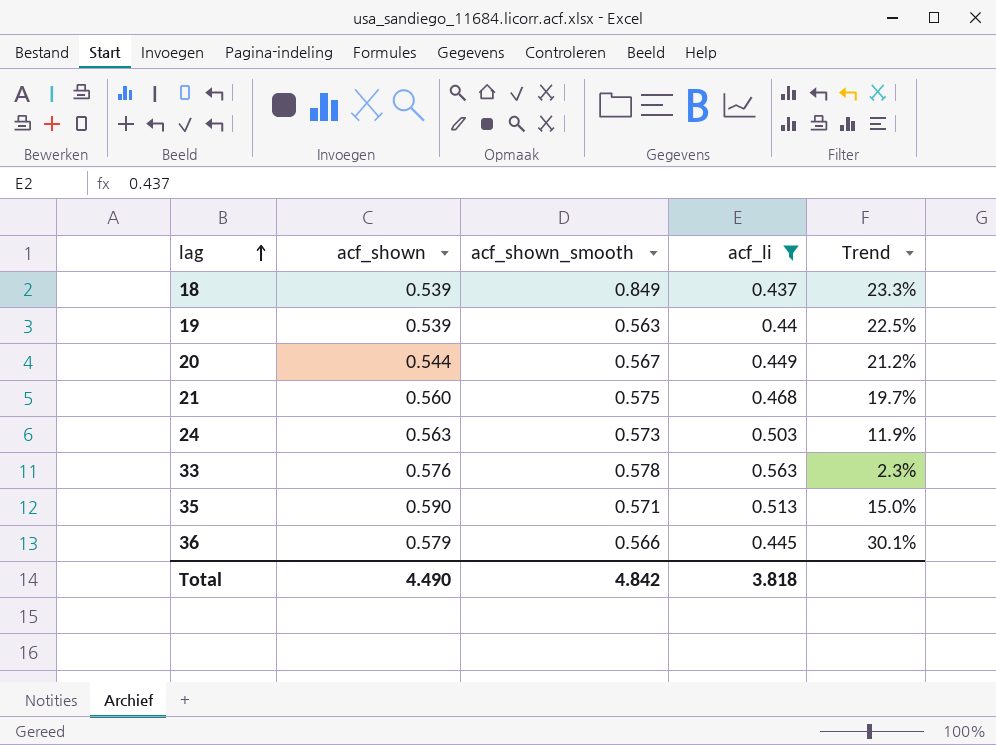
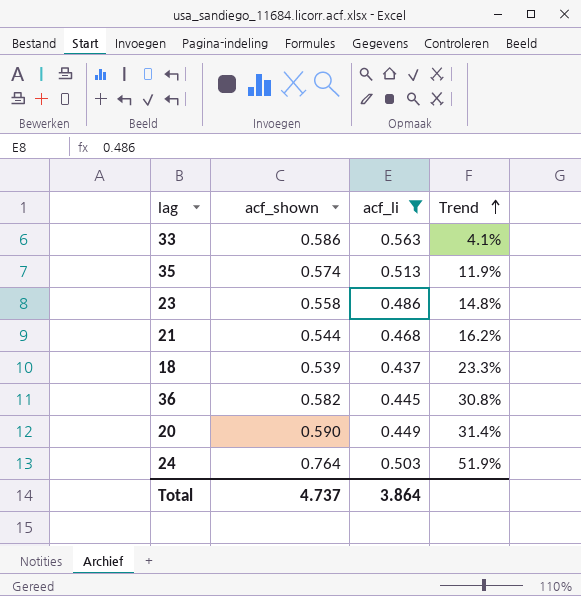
row order: lag ascending -> Trend ascending
column acf_shown_smooth | position: 3 -> none
row 19: 0.539 | 0.563 | 0.44 | 22.5% -> none
33 | acf_shown: 0.576 -> 0.586
33 | Trend: 2.3% -> 4.1%
35 | acf_shown: 0.590 -> 0.574
35 | Trend: 15.0% -> 11.9%
row 23: none -> 0.558 | 0.486 | 14.8%
21 | acf_shown: 0.560 -> 0.544
21 | Trend: 19.7% -> 16.2%
36 | acf_shown: 0.579 -> 0.582
36 | Trend: 30.1% -> 30.8%
20 | acf_shown: 0.544 -> 0.590
20 | Trend: 21.2% -> 31.4%
24 | acf_shown: 0.563 -> 0.764
24 | Trend: 11.9% -> 51.9%
Total | acf_shown: 4.490 -> 4.737
Total | acf_li: 3.818 -> 3.864

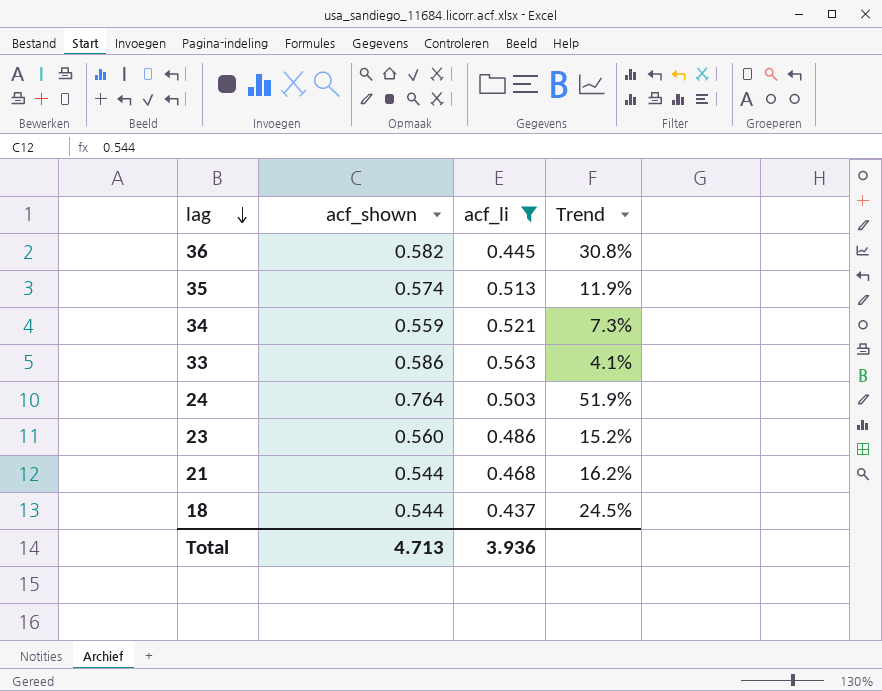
row order: Trend ascending -> lag descending
row 20: 0.590 | 0.449 | 31.4% -> none
row 34: none -> 0.559 | 0.521 | 7.3%
23 | acf_shown: 0.558 -> 0.560
23 | Trend: 14.8% -> 15.2%
18 | acf_shown: 0.539 -> 0.544
18 | Trend: 23.3% -> 24.5%
Total | acf_shown: 4.737 -> 4.713
Total | acf_li: 3.864 -> 3.936

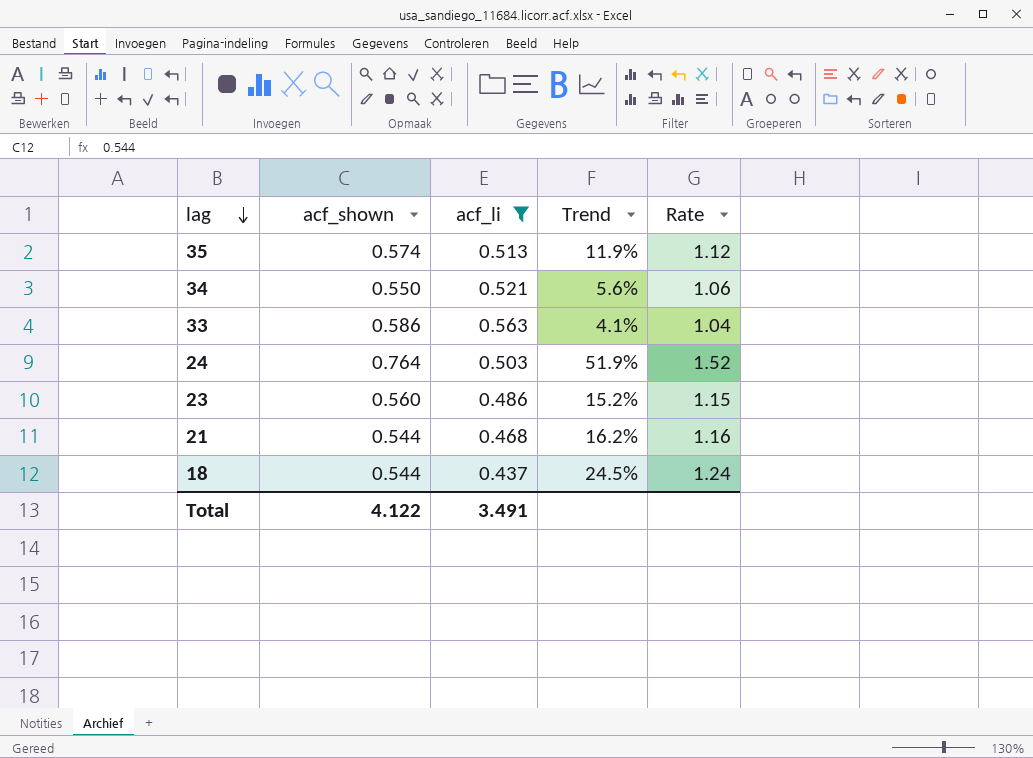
column Rate | formula: none -> [acf_shown] / [acf_li]
row 36: 0.582 | 0.445 | 30.8% -> none
34 | acf_shown: 0.559 -> 0.550
34 | Trend: 7.3% -> 5.6%
Total | acf_shown: 4.713 -> 4.122
Total | acf_li: 3.936 -> 3.491

